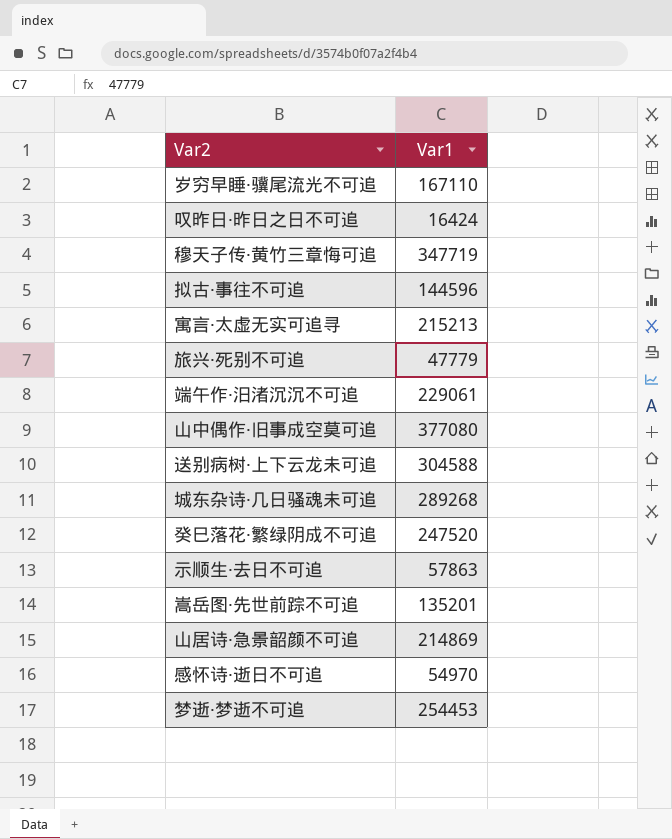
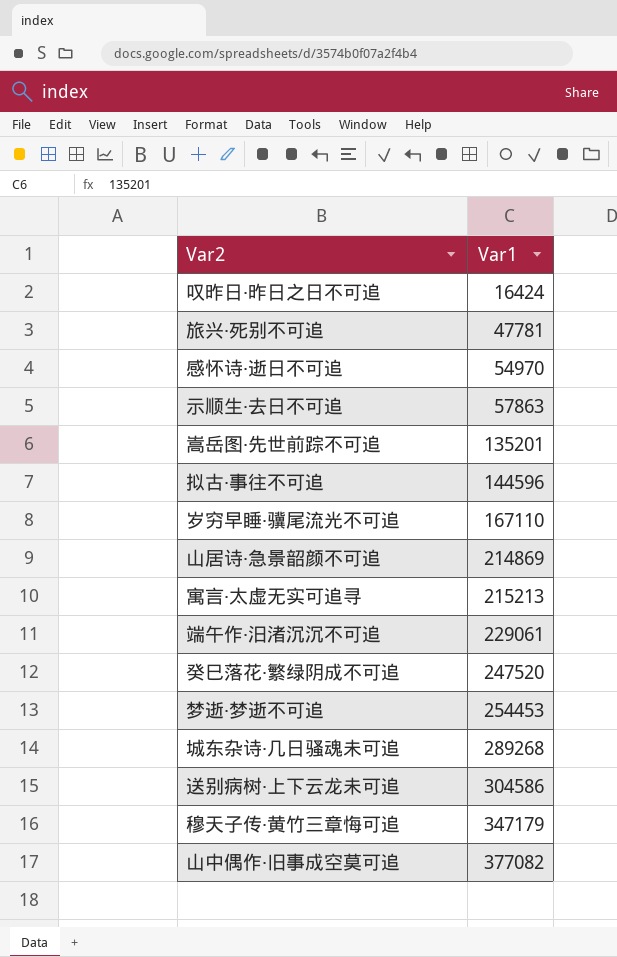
row order: none -> Var1 ascending
旅兴·死别不可追 | Var1: 47779 -> 47781
送别病树·上下云龙未可追 | Var1: 304588 -> 304586
穆天子传·黄竹三章悔可追 | Var1: 347719 -> 347179
山中偶作·旧事成空莫可追 | Var1: 377080 -> 377082

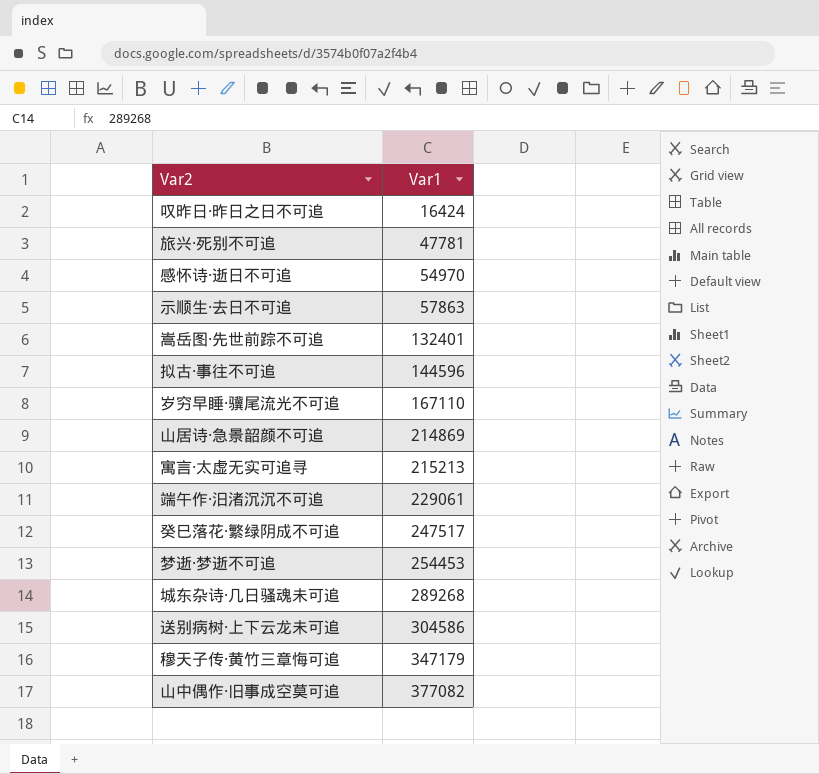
嵩岳图·先世前踪不可追 | Var1: 135201 -> 132401
癸巳落花·繁绿阴成不可追 | Var1: 247520 -> 247517

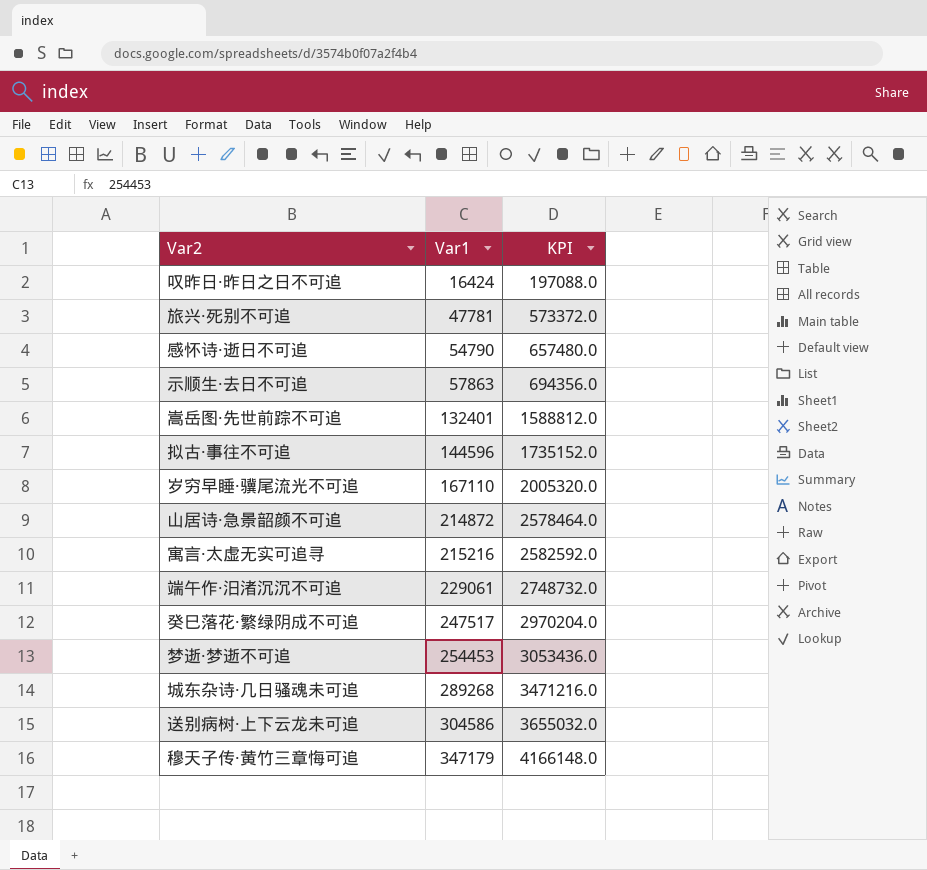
column KPI | formula: none -> [Var1] * 12
row 山中偶作·旧事成空莫可追: 377082 -> none
感怀诗·逝日不可追 | Var1: 54970 -> 54790
山居诗·急景韶颜不可追 | Var1: 214869 -> 214872
寓言·太虚无实可追寻 | Var1: 215213 -> 215216

